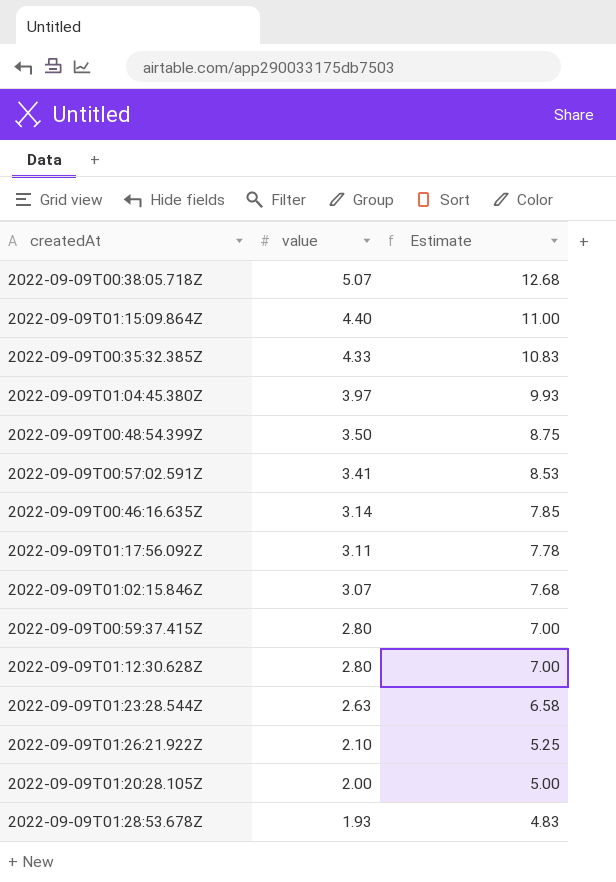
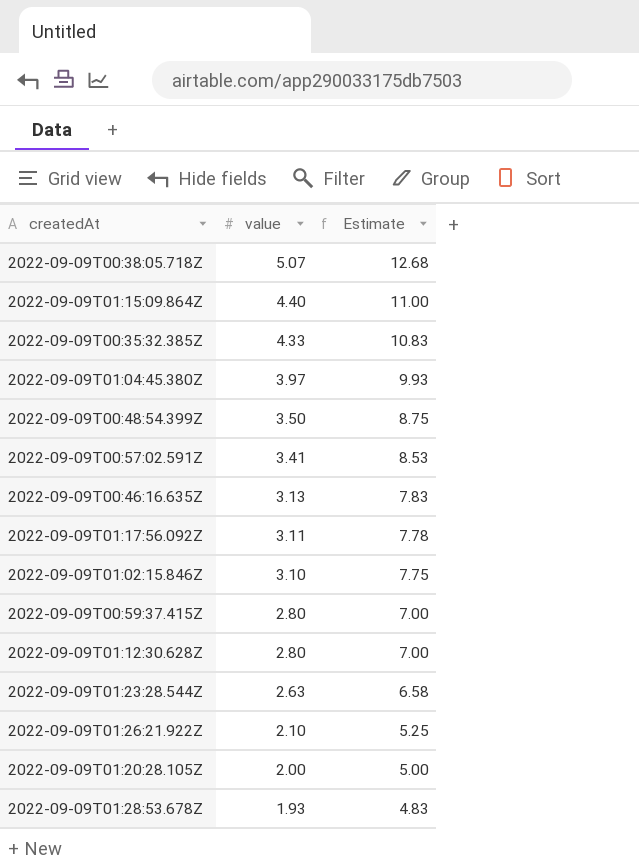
2022-09-09T00:46:16.635Z | value: 3.14 -> 3.13
2022-09-09T00:46:16.635Z | Estimate: 7.85 -> 7.83
2022-09-09T01:02:15.846Z | value: 3.07 -> 3.10
2022-09-09T01:02:15.846Z | Estimate: 7.68 -> 7.75

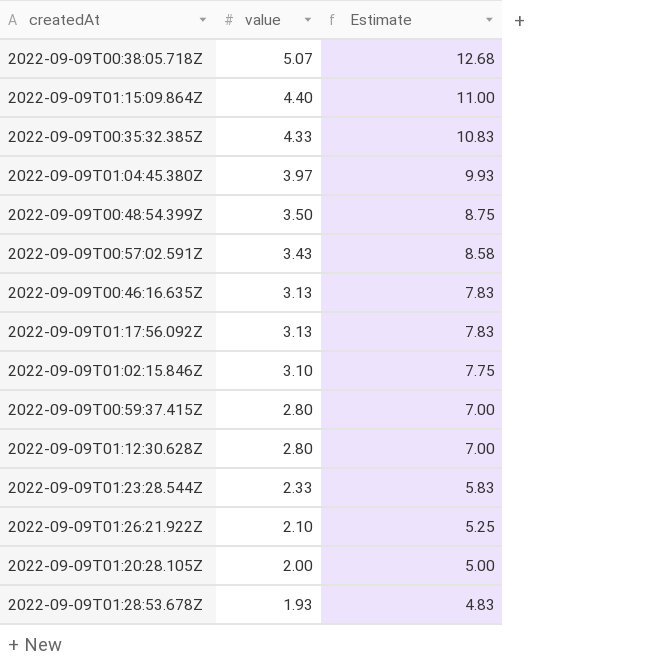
2022-09-09T00:57:02.591Z | value: 3.41 -> 3.43
2022-09-09T00:57:02.591Z | Estimate: 8.53 -> 8.58
2022-09-09T01:17:56.092Z | value: 3.11 -> 3.13
2022-09-09T01:17:56.092Z | Estimate: 7.78 -> 7.83
2022-09-09T01:23:28.544Z | value: 2.63 -> 2.33
2022-09-09T01:23:28.544Z | Estimate: 6.58 -> 5.83

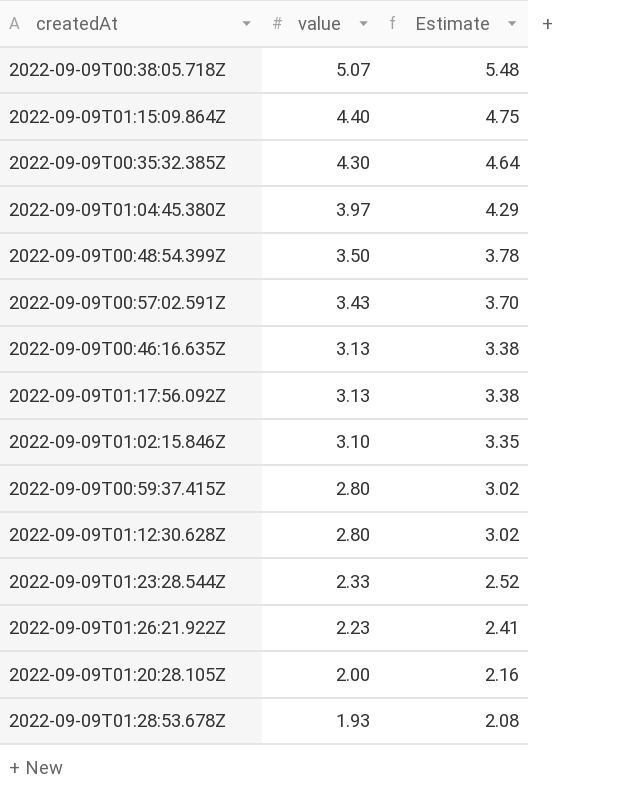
column Estimate | formula: [value] * 2.5 -> [value] * 1.08
2022-09-09T00:35:32.385Z | value: 4.33 -> 4.30
2022-09-09T01:26:21.922Z | value: 2.10 -> 2.23

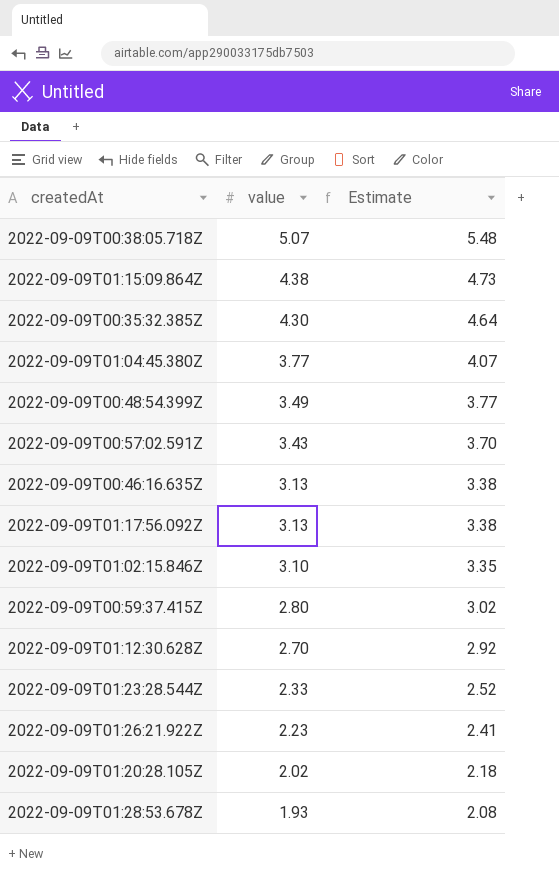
2022-09-09T01:15:09.864Z | value: 4.40 -> 4.38
2022-09-09T01:15:09.864Z | Estimate: 4.75 -> 4.73
2022-09-09T01:04:45.380Z | value: 3.97 -> 3.77
2022-09-09T01:04:45.380Z | Estimate: 4.29 -> 4.07
2022-09-09T00:48:54.399Z | value: 3.50 -> 3.49
2022-09-09T00:48:54.399Z | Estimate: 3.78 -> 3.77
2022-09-09T01:12:30.628Z | value: 2.80 -> 2.70
2022-09-09T01:12:30.628Z | Estimate: 3.02 -> 2.92
2022-09-09T01:20:28.105Z | value: 2.00 -> 2.02
2022-09-09T01:20:28.105Z | Estimate: 2.16 -> 2.18

